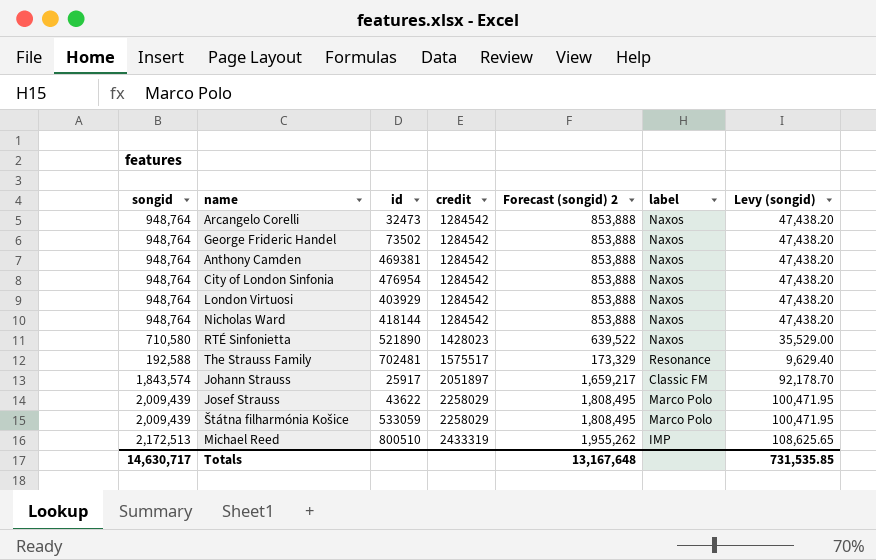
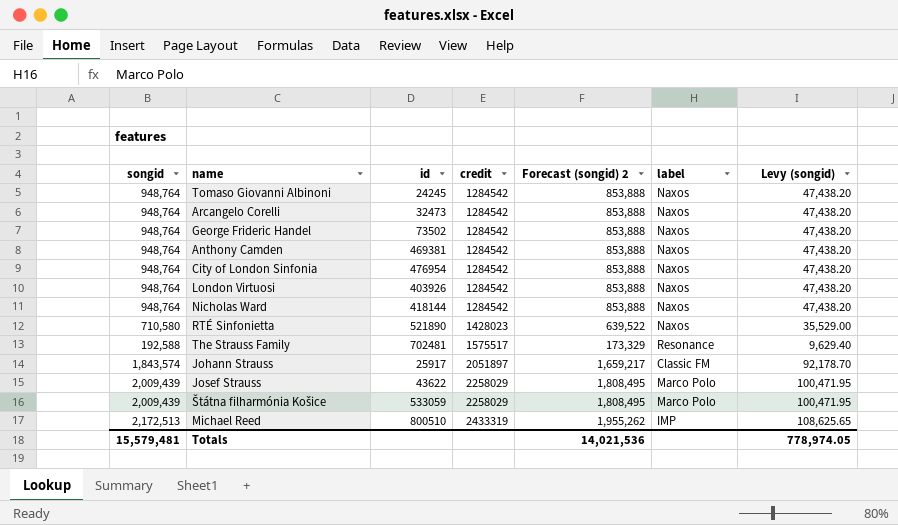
row Tomaso Giovanni Albinoni: none -> 948,764 | 24245 | 1284542 | 853,888 | Naxos | 47,438.20
London Virtuosi | id: 403929 -> 403926
Totals | songid: 14,630,717 -> 15,579,481
Totals | Forecast (songid) 2: 13,167,648 -> 14,021,536
Totals | Levy (songid): 731,535.85 -> 778,974.05

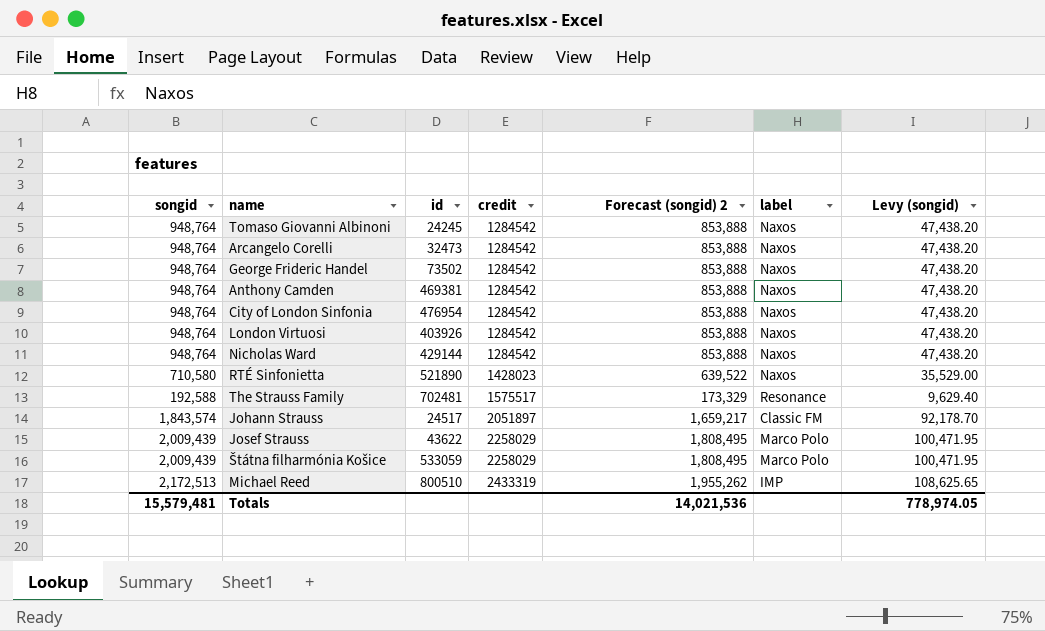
Nicholas Ward | id: 418144 -> 429144
Johann Strauss | id: 25917 -> 24517

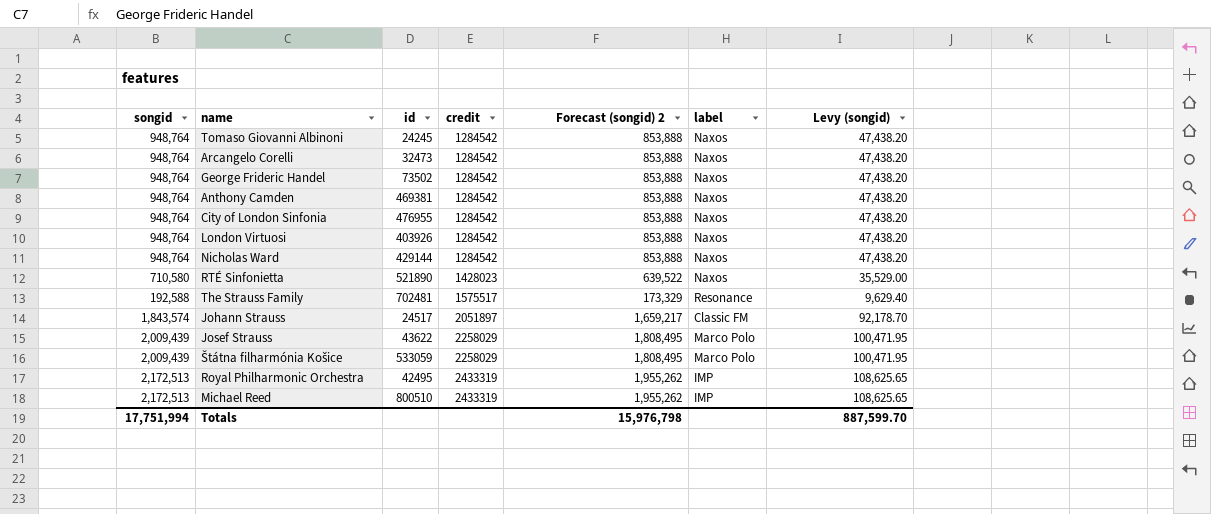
City of London Sinfonia | id: 476954 -> 476955
row Royal Philharmonic Orchestra: none -> 2,172,513 | 42495 | 2433319 | 1,955,262 | IMP | 108,625.65
Totals | songid: 15,579,481 -> 17,751,994
Totals | Forecast (songid) 2: 14,021,536 -> 15,976,798
Totals | Levy (songid): 778,974.05 -> 887,599.70

